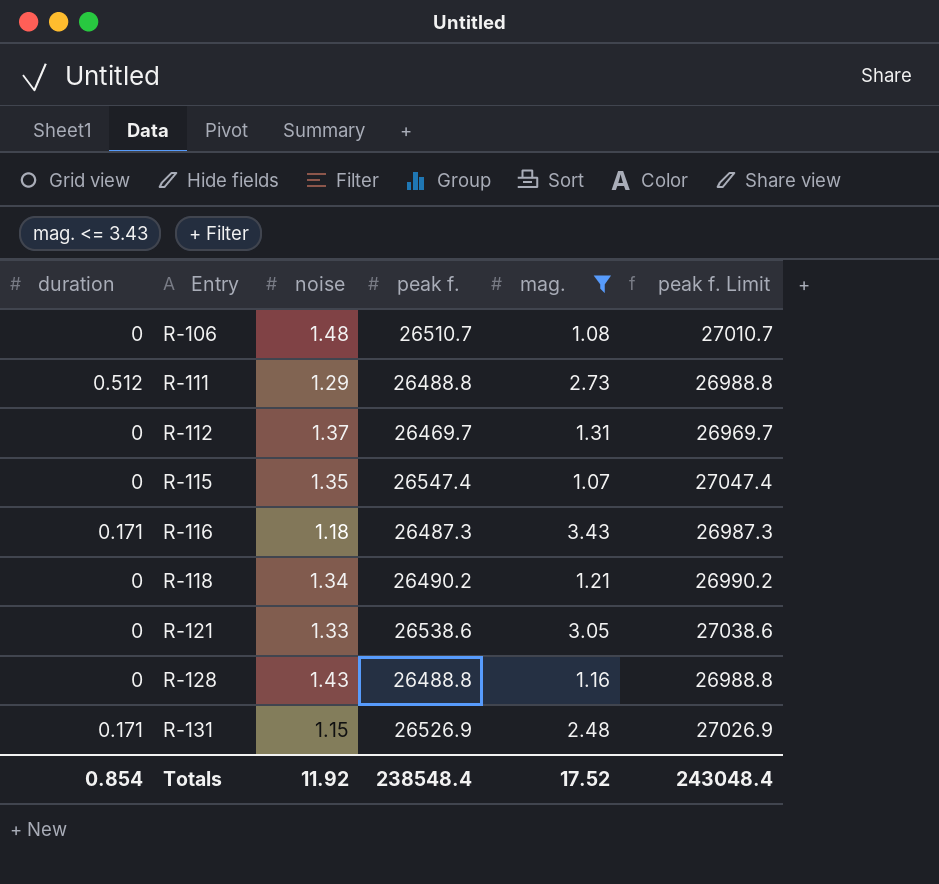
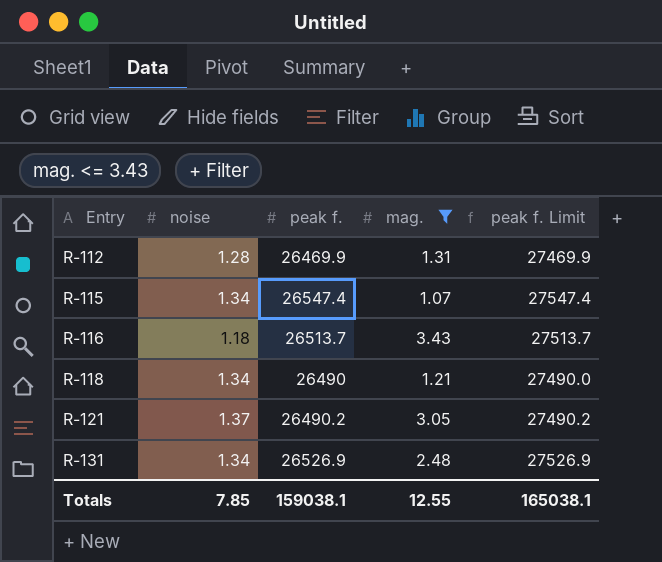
column duration | position: 1 -> none
column peak f. Limit | formula: [peak f.] + 500 -> [peak f.] + 1000
row R-106: 0 | 1.48 | 26510.7 | 1.08 | 27010.7 -> none
row R-111: 0.512 | 1.29 | 26488.8 | 2.73 | 26988.8 -> none
row R-128: 0 | 1.43 | 26488.8 | 1.16 | 26988.8 -> none
R-112 | noise: 1.37 -> 1.28
R-112 | peak f.: 26469.7 -> 26469.9
R-115 | noise: 1.35 -> 1.34
R-116 | peak f.: 26487.3 -> 26513.7
R-118 | peak f.: 26490.2 -> 26490
R-121 | noise: 1.33 -> 1.37
R-121 | peak f.: 26538.6 -> 26490.2
R-131 | noise: 1.15 -> 1.34
Totals | noise: 11.92 -> 7.85
Totals | peak f.: 238548.4 -> 159038.1
Totals | mag.: 17.52 -> 12.55
Totals | peak f. Limit: 243048.4 -> 165038.1

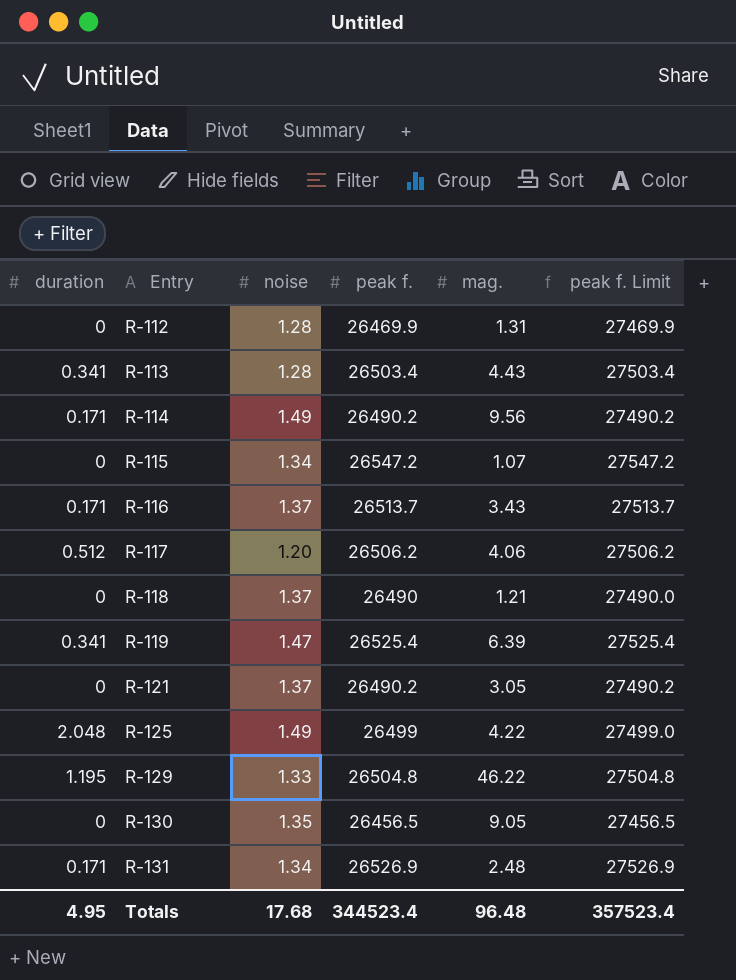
filter: mag. <= 3.43 -> none
column duration | position: none -> 1
R-115 | peak f.: 26547.4 -> 26547.2
R-115 | peak f. Limit: 27547.4 -> 27547.2
R-116 | noise: 1.18 -> 1.37
R-118 | noise: 1.34 -> 1.37
Totals | noise: 7.85 -> 17.68
Totals | peak f.: 159038.1 -> 344523.4
Totals | mag.: 12.55 -> 96.48
Totals | peak f. Limit: 165038.1 -> 357523.4

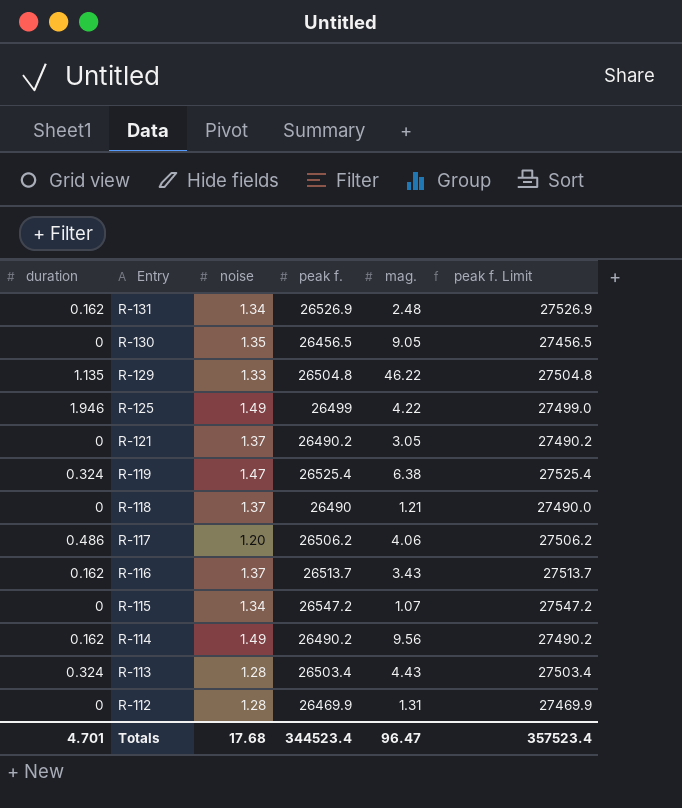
row order: Entry ascending -> Entry descending
R-131 | duration: 0.171 -> 0.162
R-129 | duration: 1.195 -> 1.135
R-125 | duration: 2.048 -> 1.946
R-119 | duration: 0.341 -> 0.324
R-119 | mag.: 6.39 -> 6.38
R-117 | duration: 0.512 -> 0.486
R-116 | duration: 0.171 -> 0.162
R-114 | duration: 0.171 -> 0.162
R-113 | duration: 0.341 -> 0.324
Totals | duration: 4.95 -> 4.701
Totals | mag.: 96.48 -> 96.47

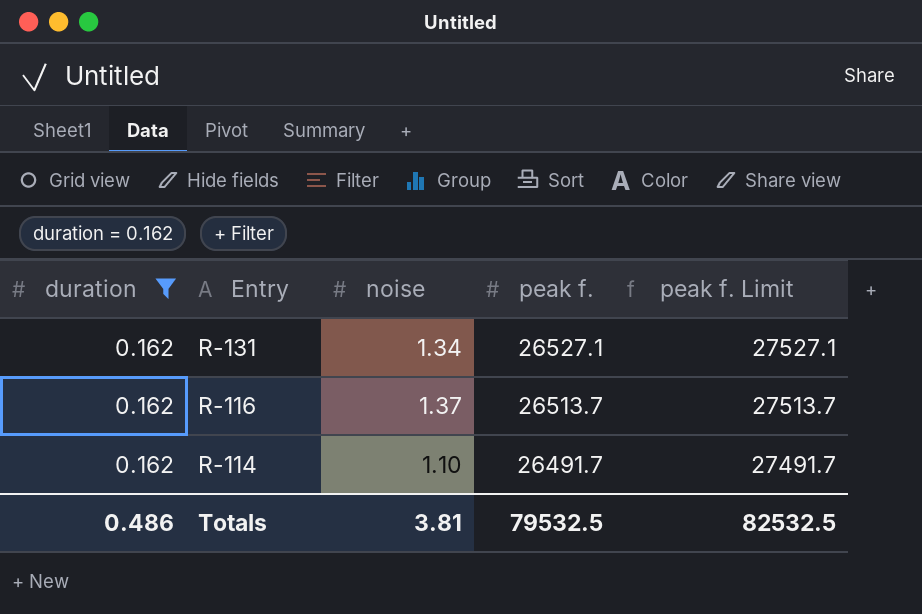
filter: none -> duration = 0.162
column mag. | position: 5 -> none
R-131 | peak f.: 26526.9 -> 26527.1
R-131 | peak f. Limit: 27526.9 -> 27527.1
R-114 | noise: 1.49 -> 1.10
R-114 | peak f.: 26490.2 -> 26491.7
R-114 | peak f. Limit: 27490.2 -> 27491.7
Totals | duration: 4.701 -> 0.486
Totals | noise: 17.68 -> 3.81
Totals | peak f.: 344523.4 -> 79532.5
Totals | peak f. Limit: 357523.4 -> 82532.5

